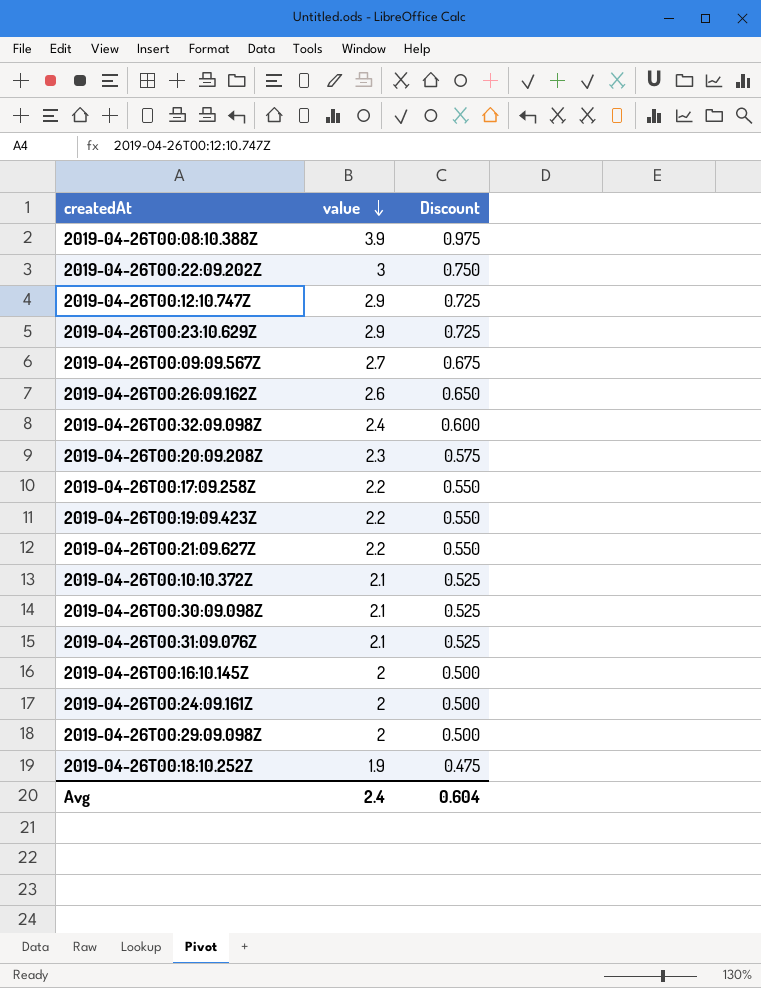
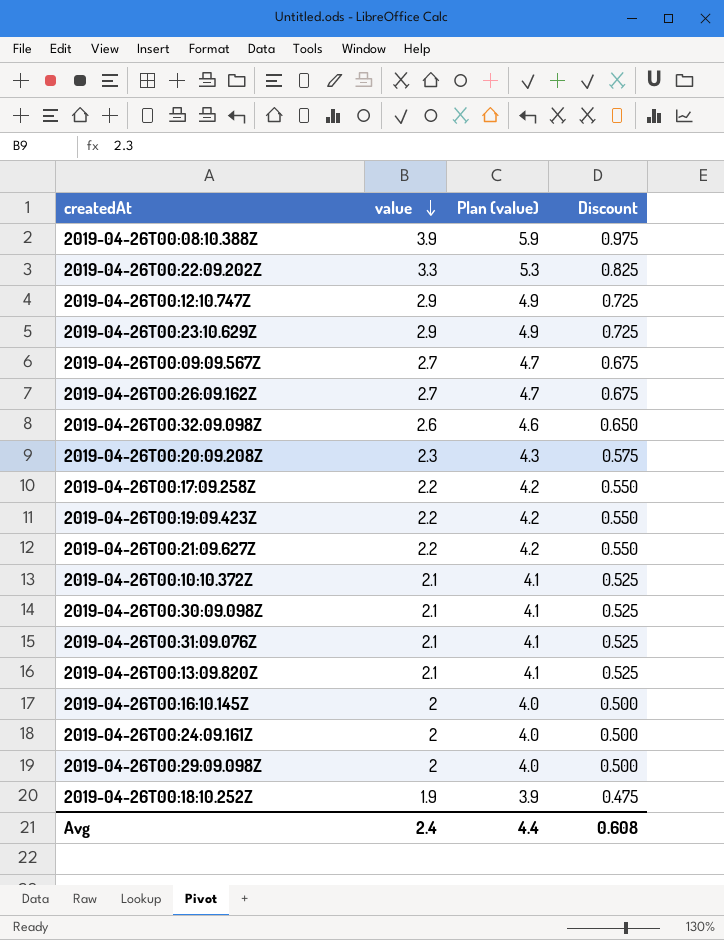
column Plan (value) | formula: none -> [value] + 2
2019-04-26T00:22:09.202Z | value: 3 -> 3.3
2019-04-26T00:22:09.202Z | Discount: 0.750 -> 0.825
2019-04-26T00:26:09.162Z | value: 2.6 -> 2.7
2019-04-26T00:26:09.162Z | Discount: 0.650 -> 0.675
2019-04-26T00:32:09.098Z | value: 2.4 -> 2.6
2019-04-26T00:32:09.098Z | Discount: 0.600 -> 0.650
row 2019-04-26T00:13:09.820Z: none -> 2.1 | 4.1 | 0.525
Avg | Discount: 0.604 -> 0.608

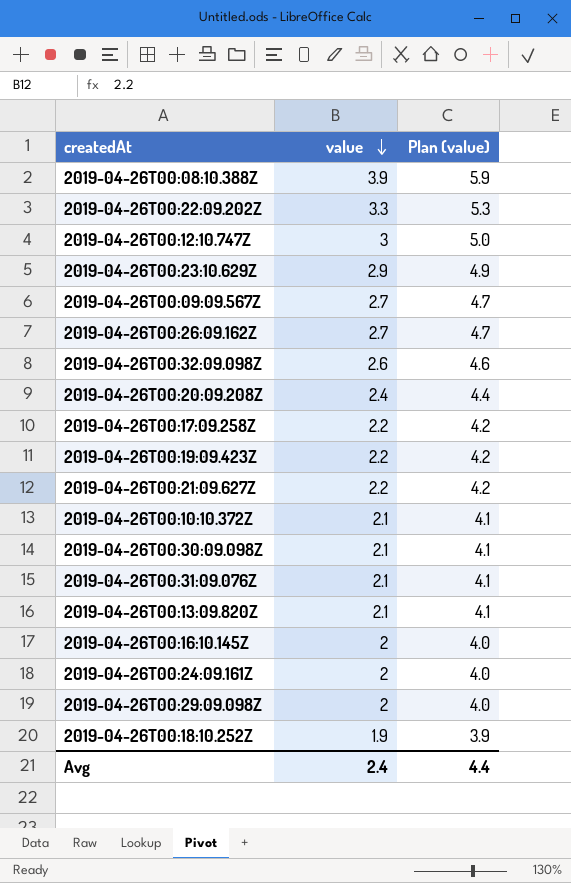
column Discount | formula: [value] * 0.25 -> none
2019-04-26T00:12:10.747Z | value: 2.9 -> 3
2019-04-26T00:12:10.747Z | Plan (value): 4.9 -> 5.0
2019-04-26T00:20:09.208Z | value: 2.3 -> 2.4
2019-04-26T00:20:09.208Z | Plan (value): 4.3 -> 4.4

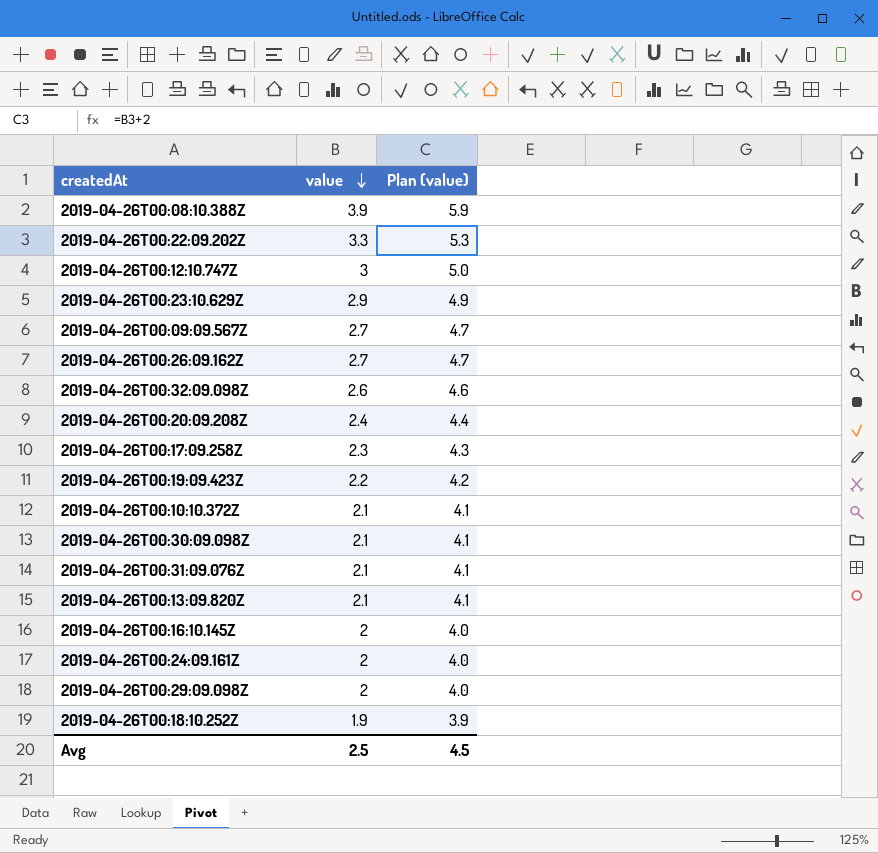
row 2019-04-26T00:21:09.627Z: 2.2 | 4.2 -> none
2019-04-26T00:17:09.258Z | value: 2.2 -> 2.3
2019-04-26T00:17:09.258Z | Plan (value): 4.2 -> 4.3
Avg | value: 2.4 -> 2.5
Avg | Plan (value): 4.4 -> 4.5

